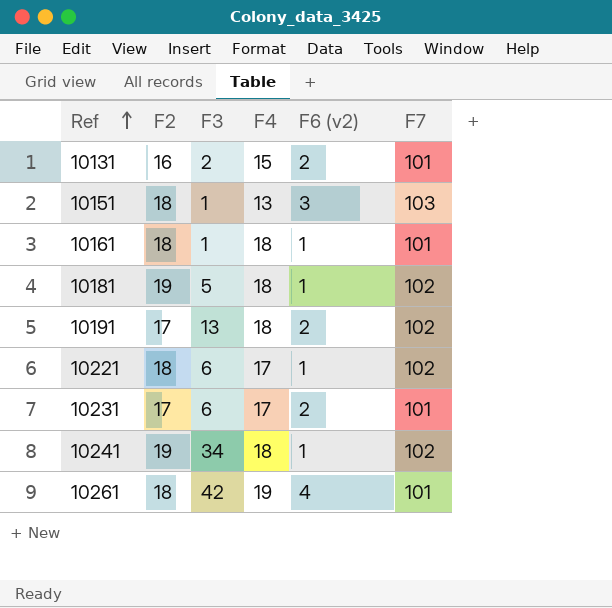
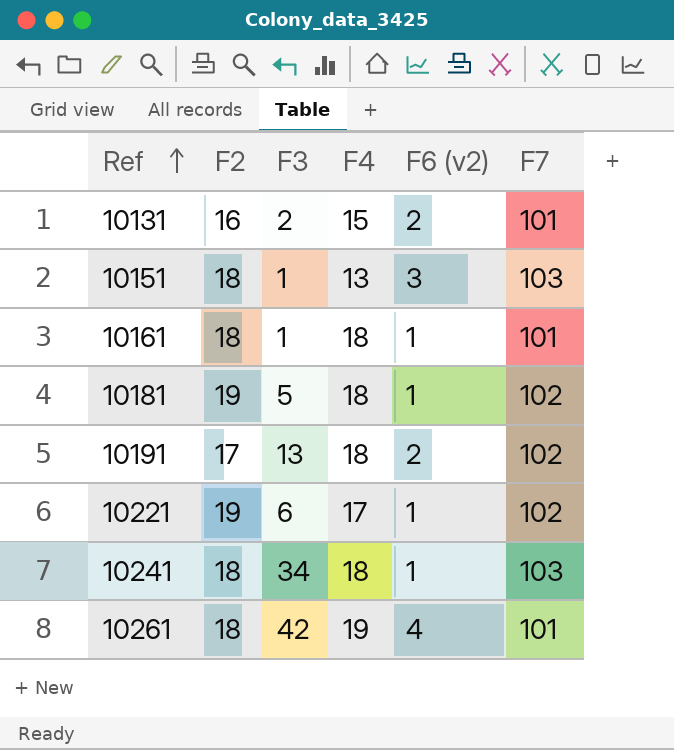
row 10231: 17 | 6 | 17 | 2 | 101 -> none
10221 | F2: 18 -> 19
10241 | F2: 19 -> 18
10241 | F7: 102 -> 103

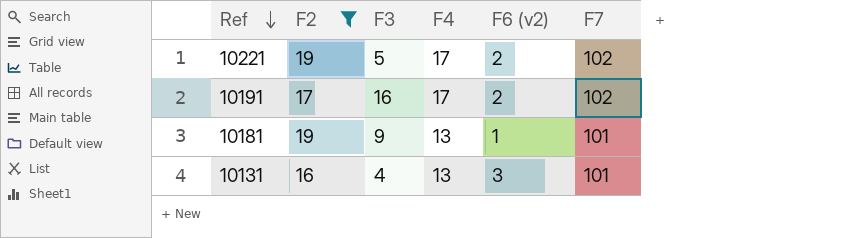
filter: none -> F2 != 18
row order: Ref ascending -> Ref descending
10221 | F3: 6 -> 5
10221 | F6 (v2): 1 -> 2
10191 | F3: 13 -> 16
10191 | F4: 18 -> 17
10181 | F3: 5 -> 9
10181 | F4: 18 -> 13
10181 | F7: 102 -> 101
10131 | F3: 2 -> 4
10131 | F4: 15 -> 13
10131 | F6 (v2): 2 -> 3

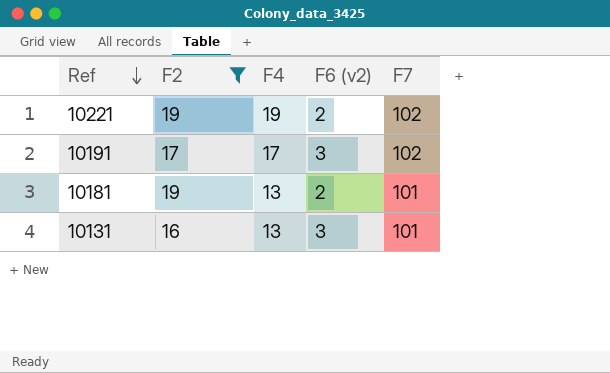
column F3 | position: 3 -> none
10221 | F4: 17 -> 19
10191 | F6 (v2): 2 -> 3
10181 | F6 (v2): 1 -> 2

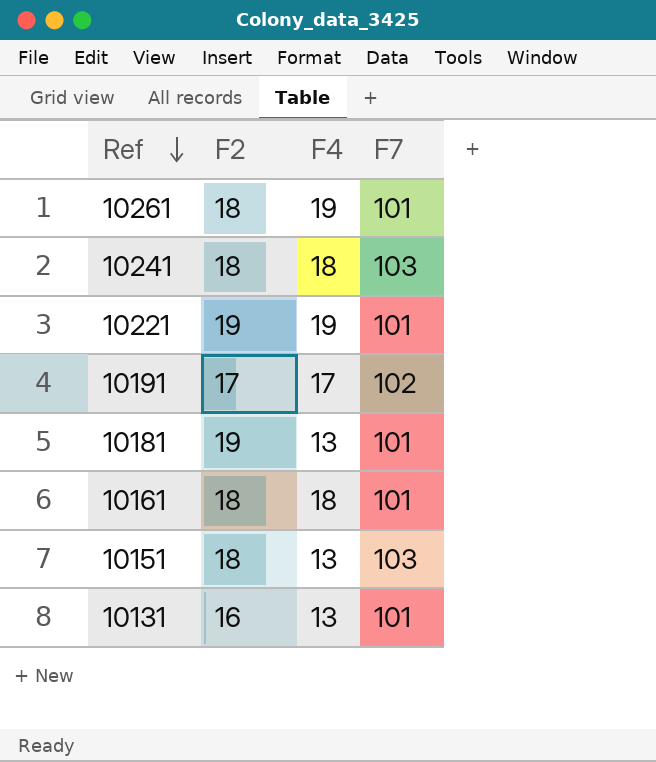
filter: F2 != 18 -> none
column F6 (v2) | position: 4 -> none
10221 | F7: 102 -> 101

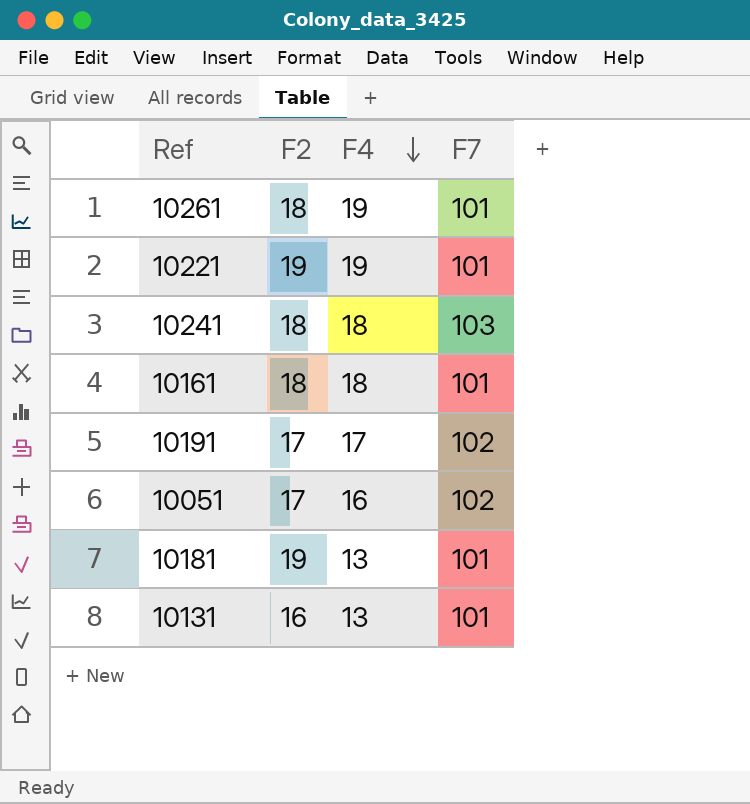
row order: Ref descending -> F4 descending
row 10151: 18 | 13 | 103 -> none
row 10051: none -> 17 | 16 | 102

